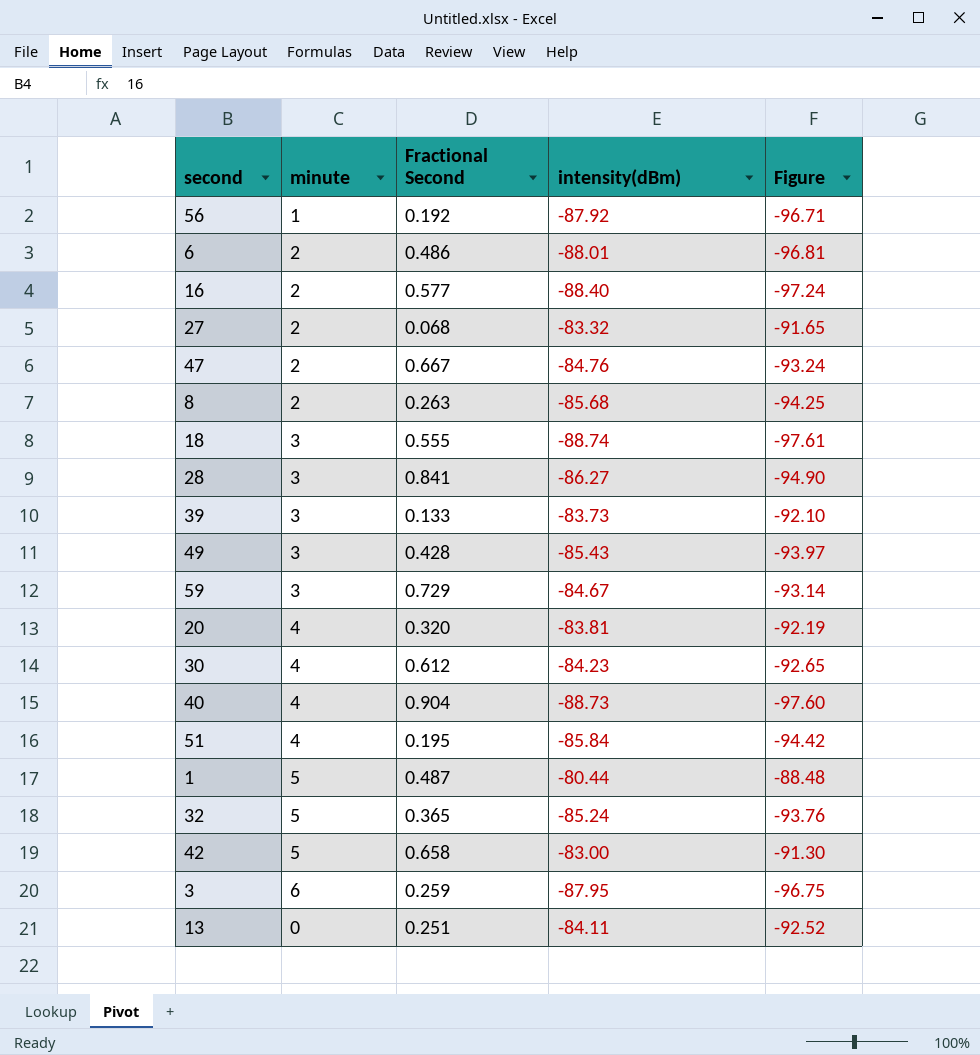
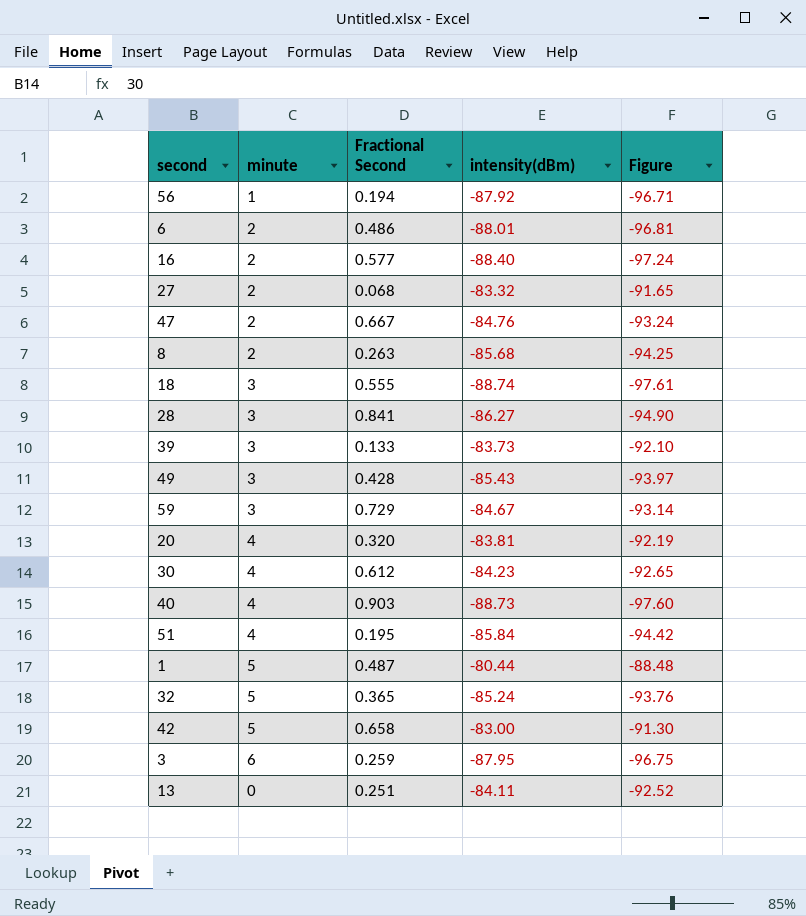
56 | Fractional Second: 0.192 -> 0.194
40 | Fractional Second: 0.904 -> 0.903

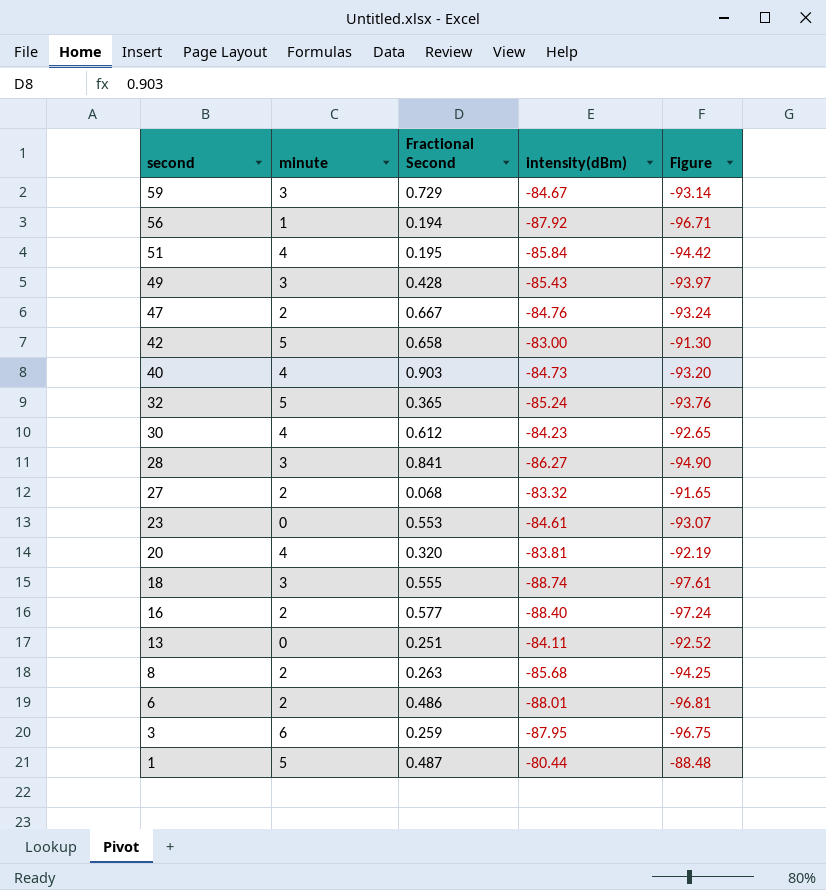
row order: none -> second descending
row 39: 3 | 0.133 | -83.73 | -92.10 -> none
40 | intensity(dBm): -88.73 -> -84.73
40 | Figure: -97.60 -> -93.20
row 23: none -> 0 | 0.553 | -84.61 | -93.07

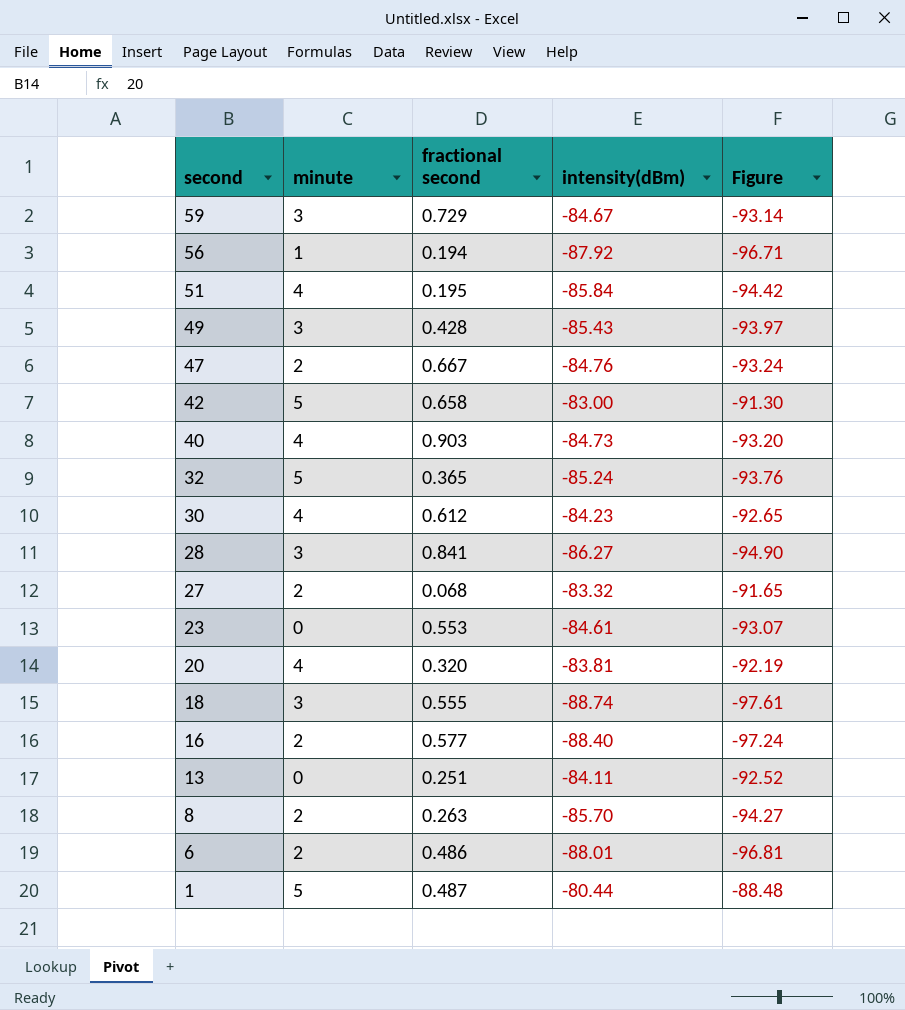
column name: Fractional Second -> fractional second
row 3: 6 | 0.259 | -87.95 | -96.75 -> none
8 | intensity(dBm): -85.68 -> -85.70
8 | Figure: -94.25 -> -94.27

